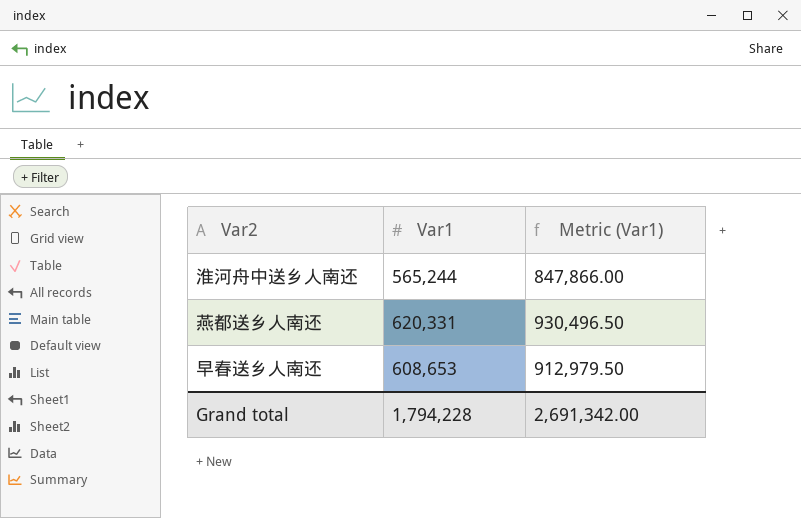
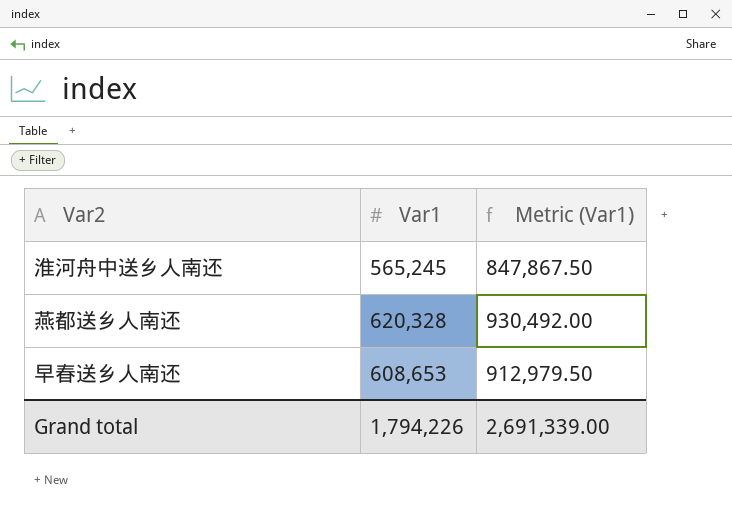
淮河舟中送乡人南还 | Var1: 565,244 -> 565,245
淮河舟中送乡人南还 | Metric (Var1): 847,866.00 -> 847,867.50
燕都送乡人南还 | Var1: 620,331 -> 620,328
燕都送乡人南还 | Metric (Var1): 930,496.50 -> 930,492.00
Grand total | Var1: 1,794,228 -> 1,794,226
Grand total | Metric (Var1): 2,691,342.00 -> 2,691,339.00

